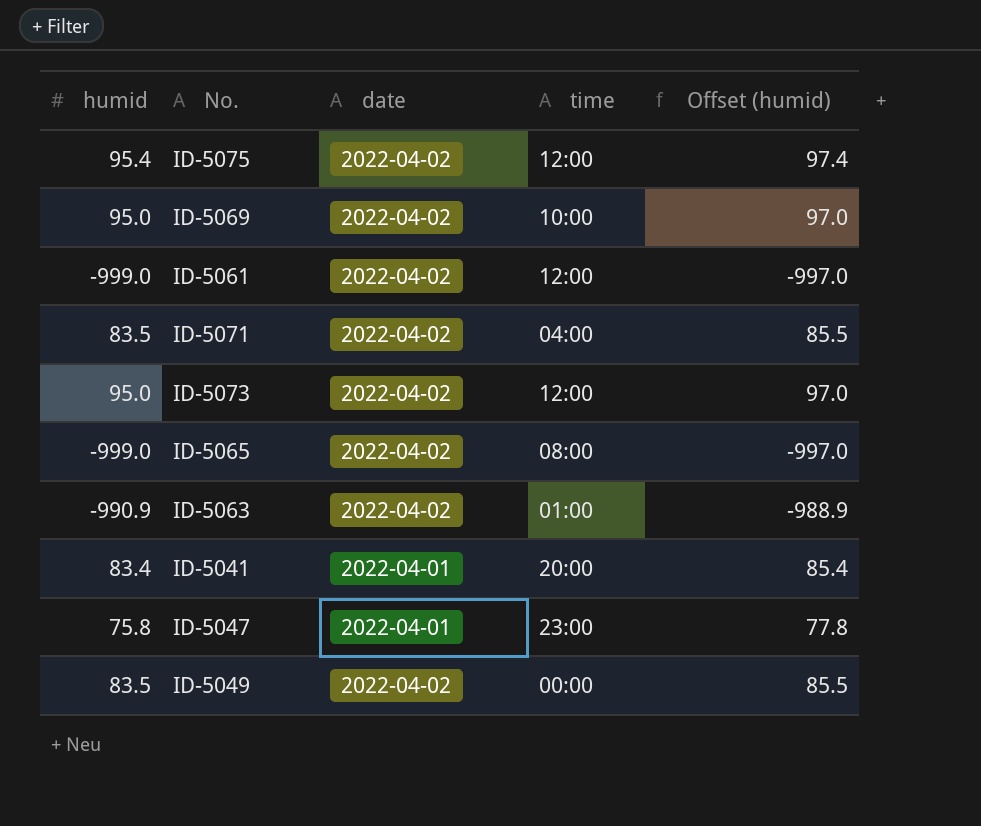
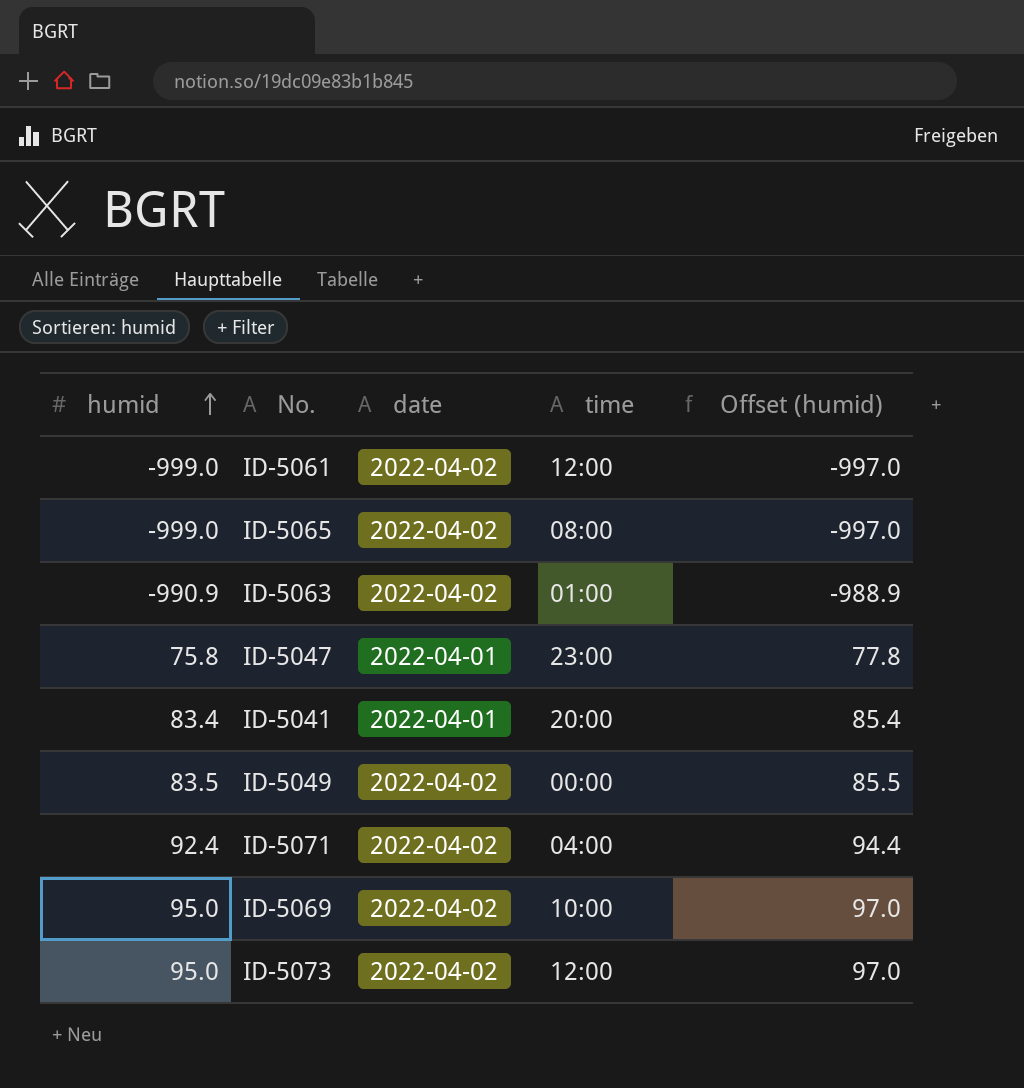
row order: none -> humid ascending
row ID-5075: 95.4 | 2022-04-02 | 12:00 | 97.4 -> none
ID-5071 | humid: 83.5 -> 92.4
ID-5071 | Offset (humid): 85.5 -> 94.4

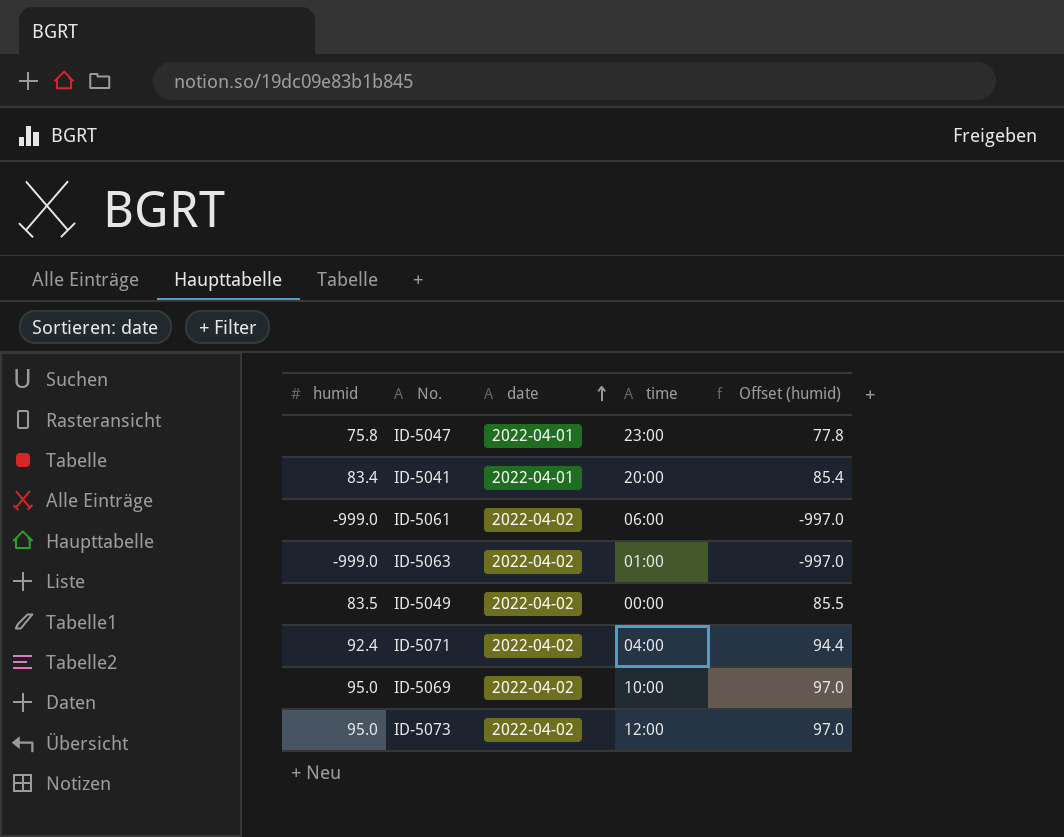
row order: humid ascending -> date ascending
row ID-5065: -999.0 | 2022-04-02 | 08:00 | -997.0 -> none
ID-5061 | time: 12:00 -> 06:00
ID-5063 | humid: -990.9 -> -999.0
ID-5063 | Offset (humid): -988.9 -> -997.0

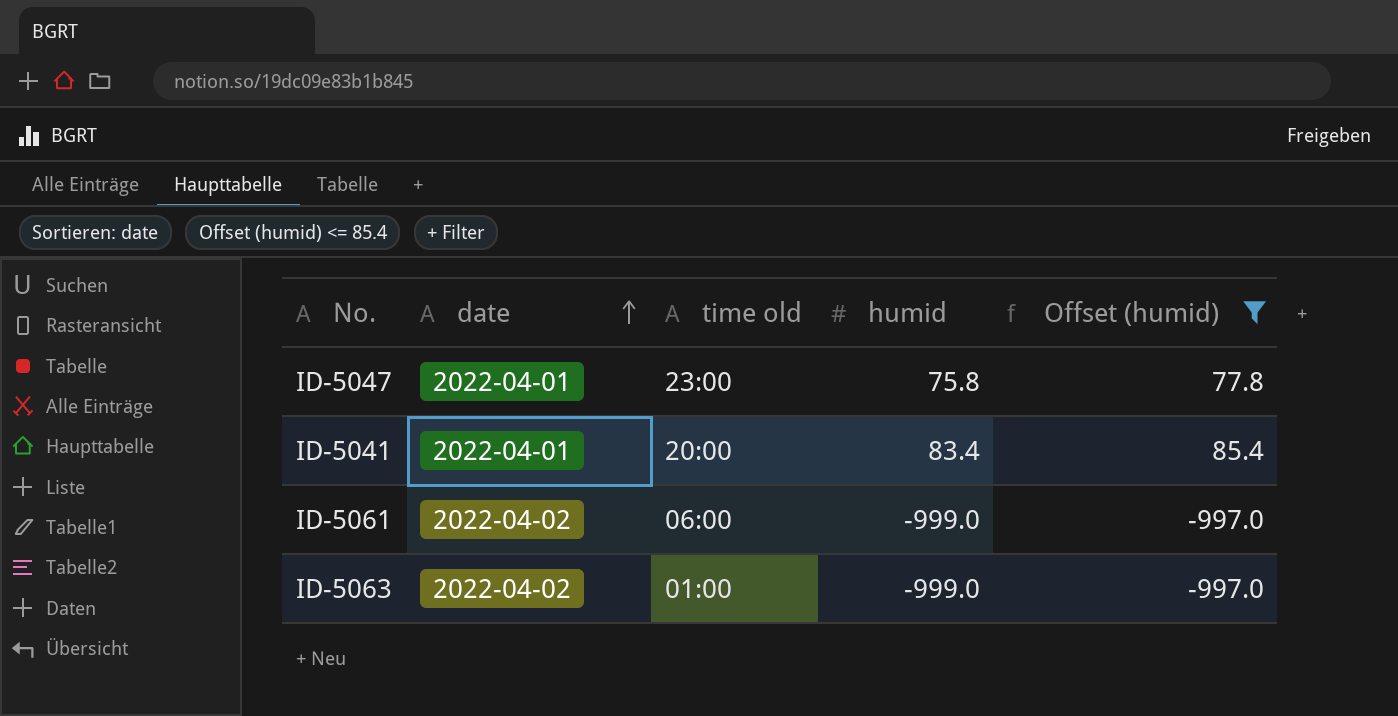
filter: none -> Offset (humid) <= 85.4
column name: time -> time old
column humid | position: 1 -> 4

